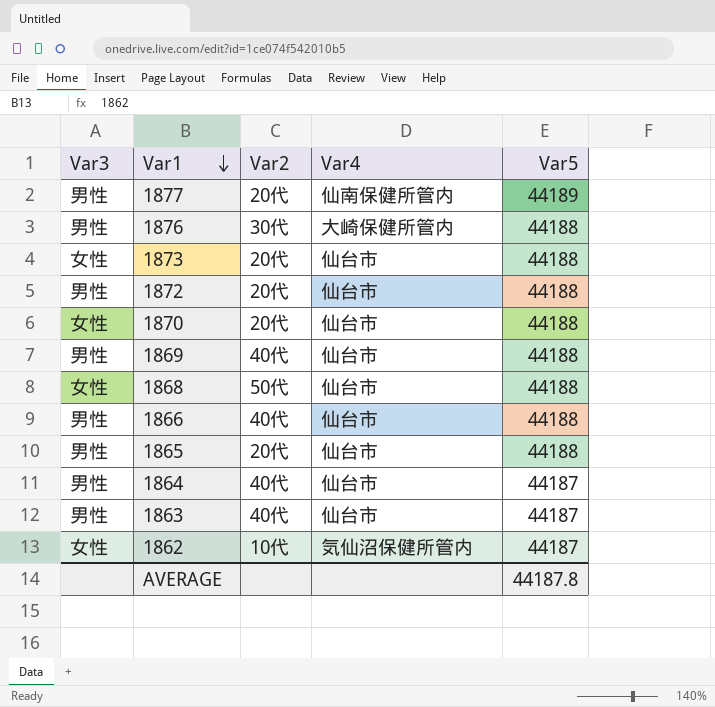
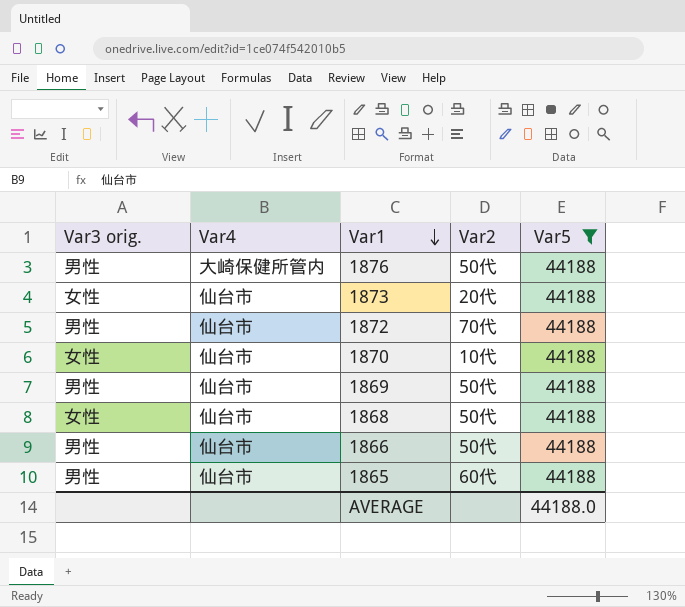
filter: none -> Var5 = 44188
column name: Var3 -> Var3 orig.
column Var4 | position: 4 -> 2
1876 | Var2: 30代 -> 50代
1872 | Var2: 20代 -> 70代
1870 | Var2: 20代 -> 10代
1869 | Var2: 40代 -> 50代
1866 | Var2: 40代 -> 50代
1865 | Var2: 20代 -> 60代
AVERAGE | Var5: 44187.8 -> 44188.0

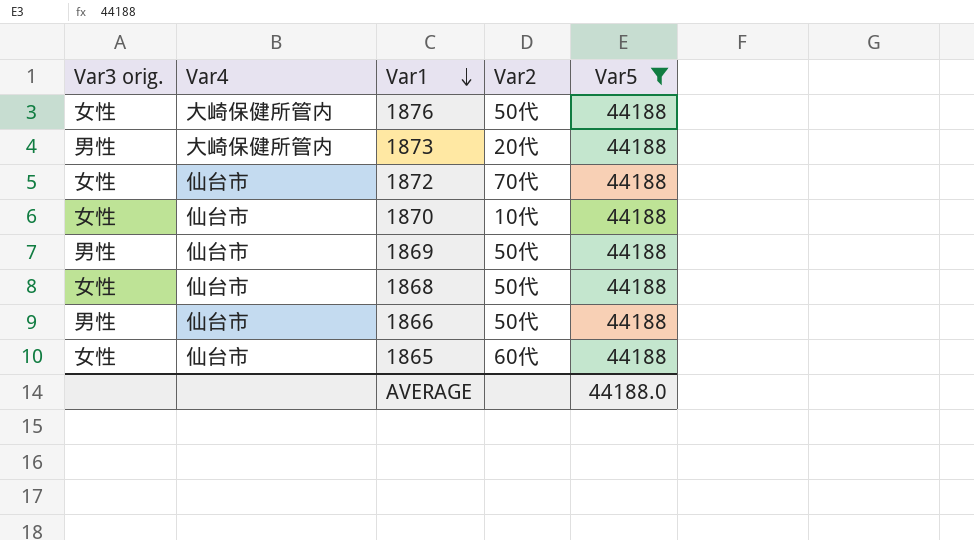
1876 | Var3 orig.: 男性 -> 女性
1873 | Var3 orig.: 女性 -> 男性
1873 | Var4: 仙台市 -> 大崎保健所管内
1872 | Var3 orig.: 男性 -> 女性
1865 | Var3 orig.: 男性 -> 女性

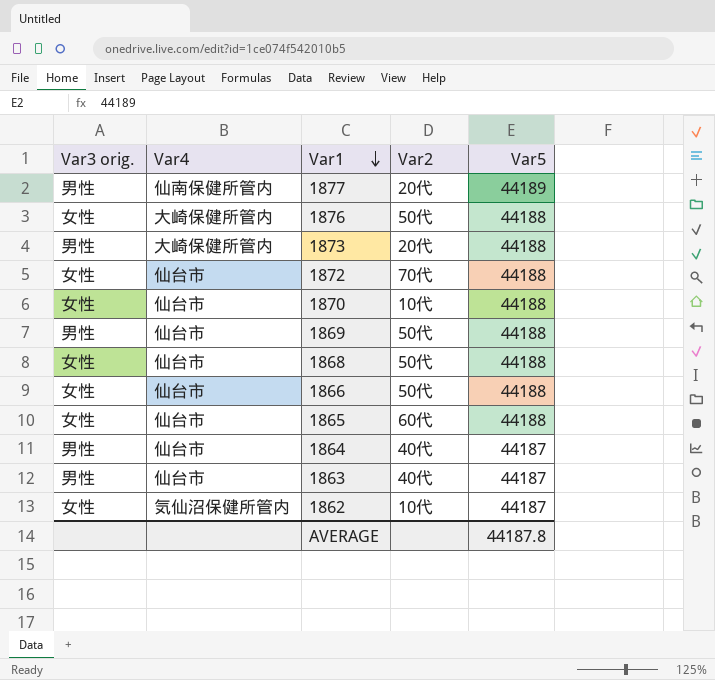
filter: Var5 = 44188 -> none
1866 | Var3 orig.: 男性 -> 女性
AVERAGE | Var5: 44188.0 -> 44187.8

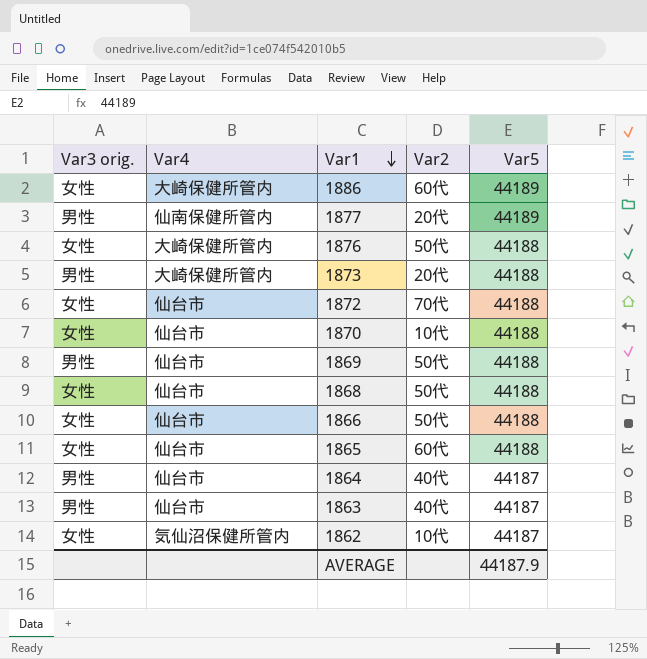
row 1886: none -> 女性 | 大崎保健所管内 | 60代 | 44189
AVERAGE | Var5: 44187.8 -> 44187.9

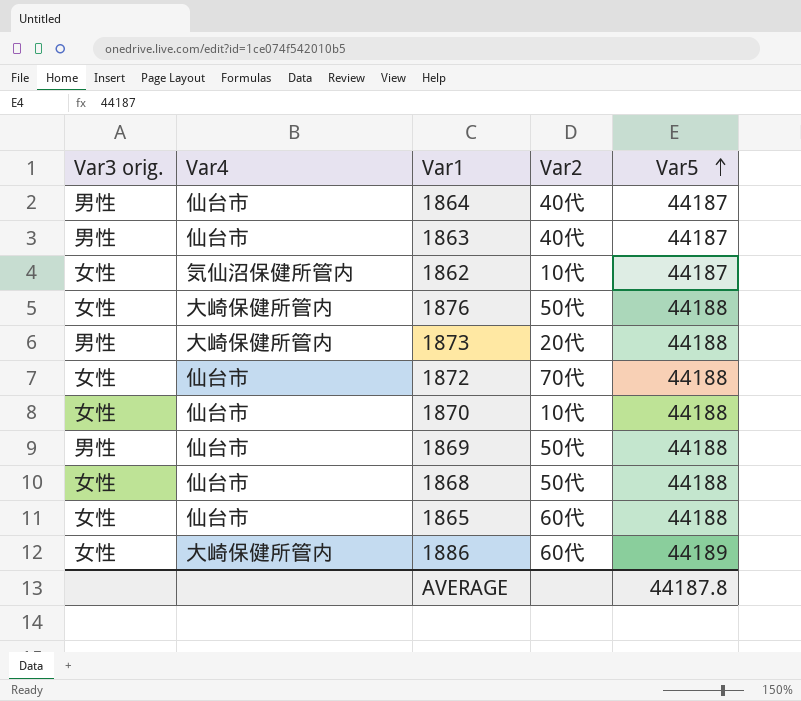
row order: Var1 descending -> Var5 ascending
row 1877: 男性 | 仙南保健所管内 | 20代 | 44189 -> none
row 1866: 女性 | 仙台市 | 50代 | 44188 -> none
AVERAGE | Var5: 44187.9 -> 44187.8

